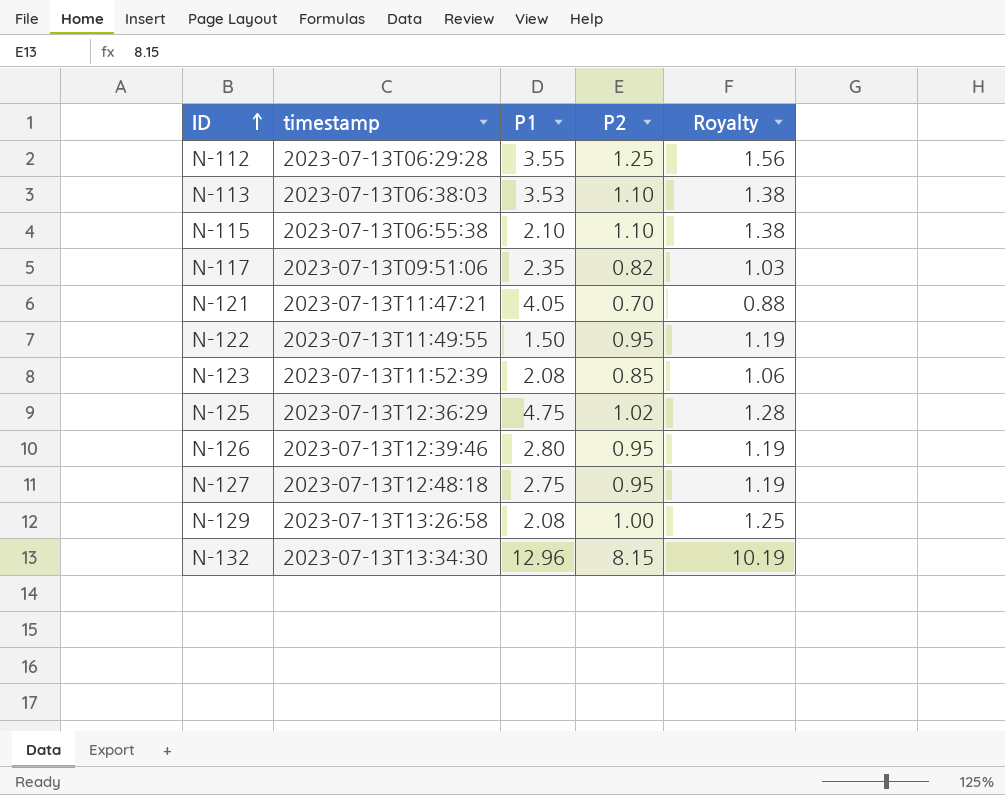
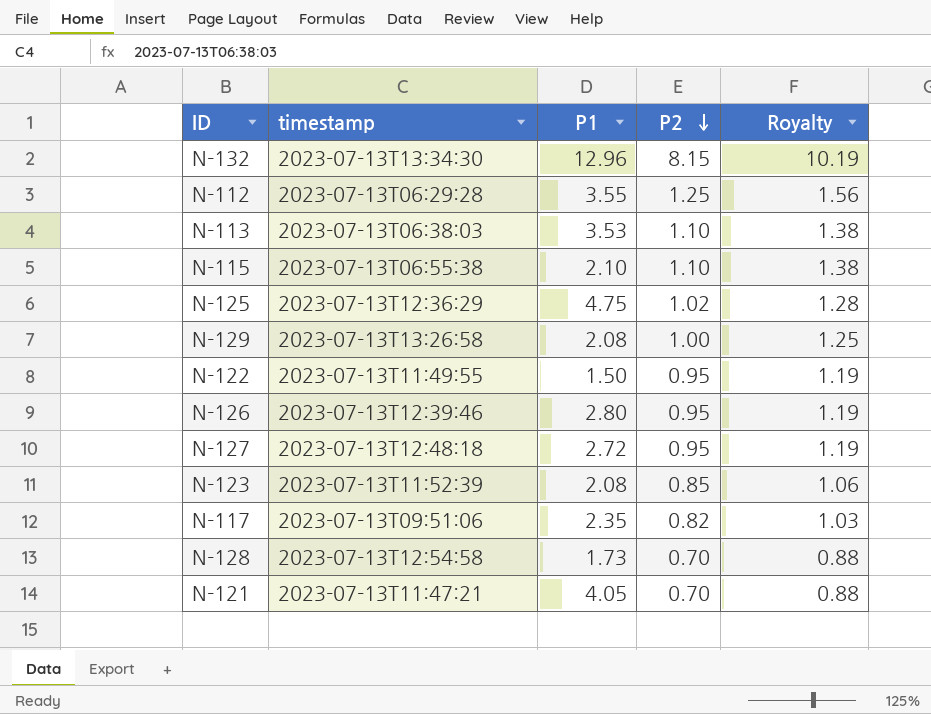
row order: ID ascending -> P2 descending
N-127 | P1: 2.75 -> 2.72
row N-128: none -> 2023-07-13T12:54:58 | 1.73 | 0.70 | 0.88

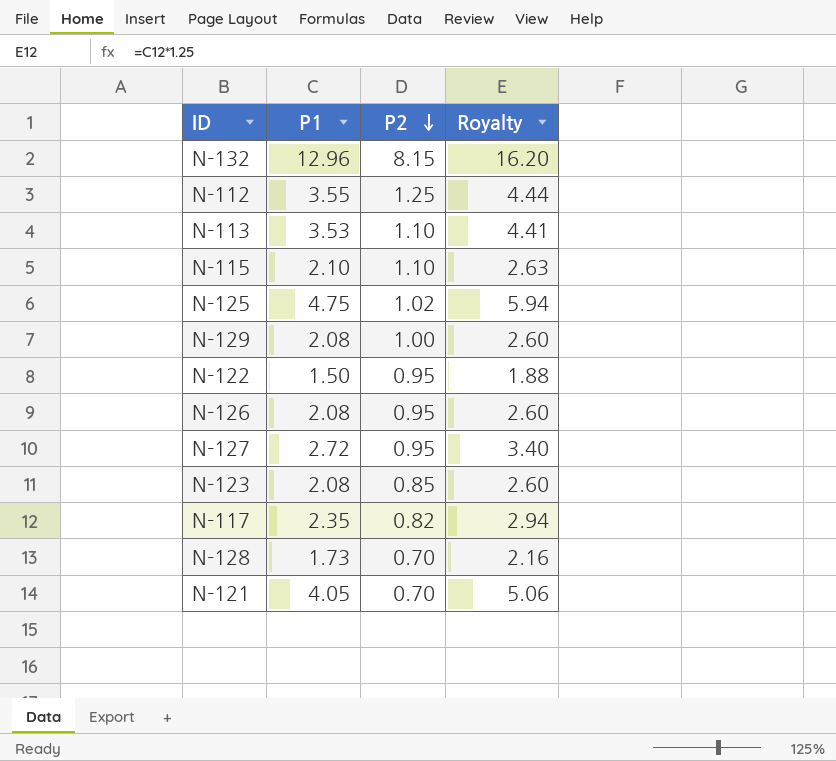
column timestamp | position: 2 -> none
column Royalty | formula: [P2] * 1.25 -> [P1] * 1.25
N-126 | P1: 2.80 -> 2.08

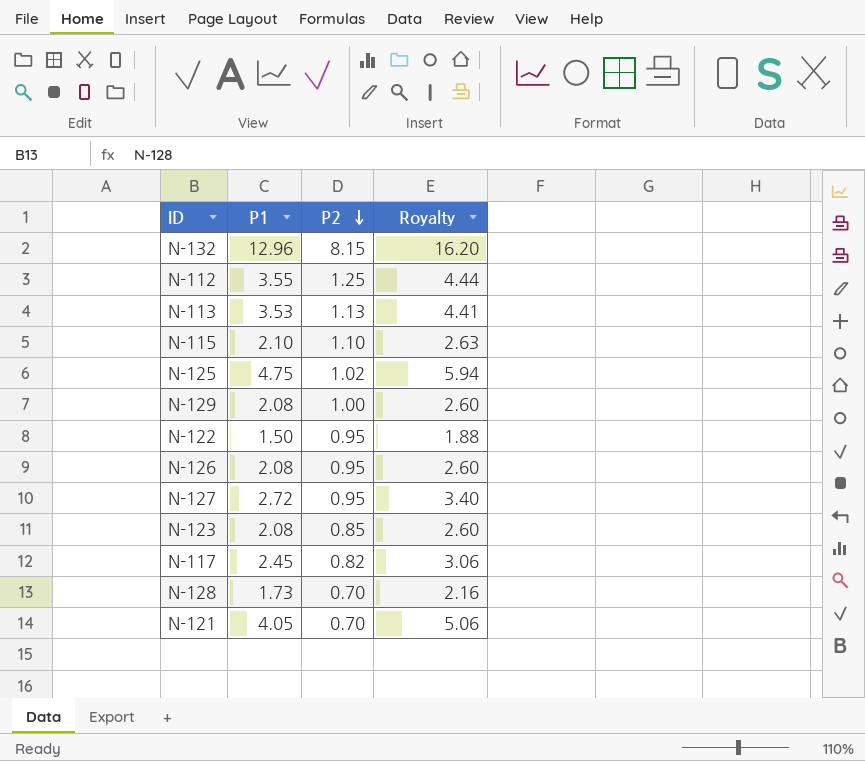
N-113 | P2: 1.10 -> 1.13
N-117 | P1: 2.35 -> 2.45
N-117 | Royalty: 2.94 -> 3.06

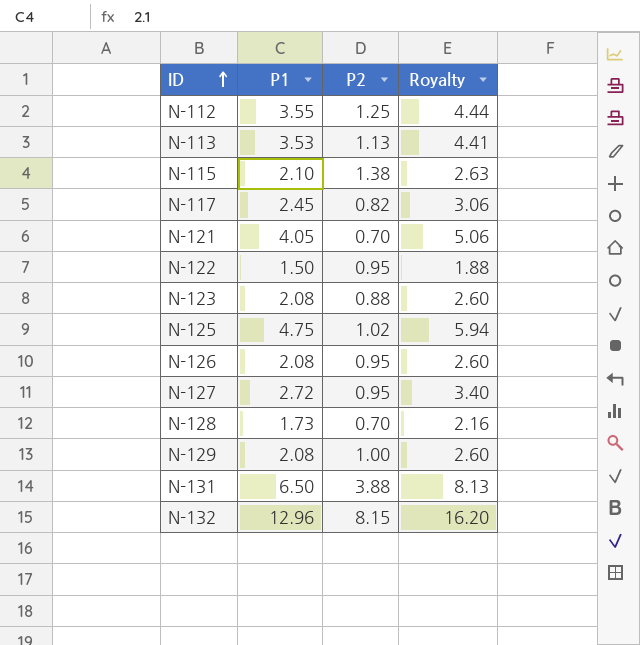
row order: P2 descending -> ID ascending
N-115 | P2: 1.10 -> 1.38
N-123 | P2: 0.85 -> 0.88
row N-131: none -> 6.50 | 3.88 | 8.13

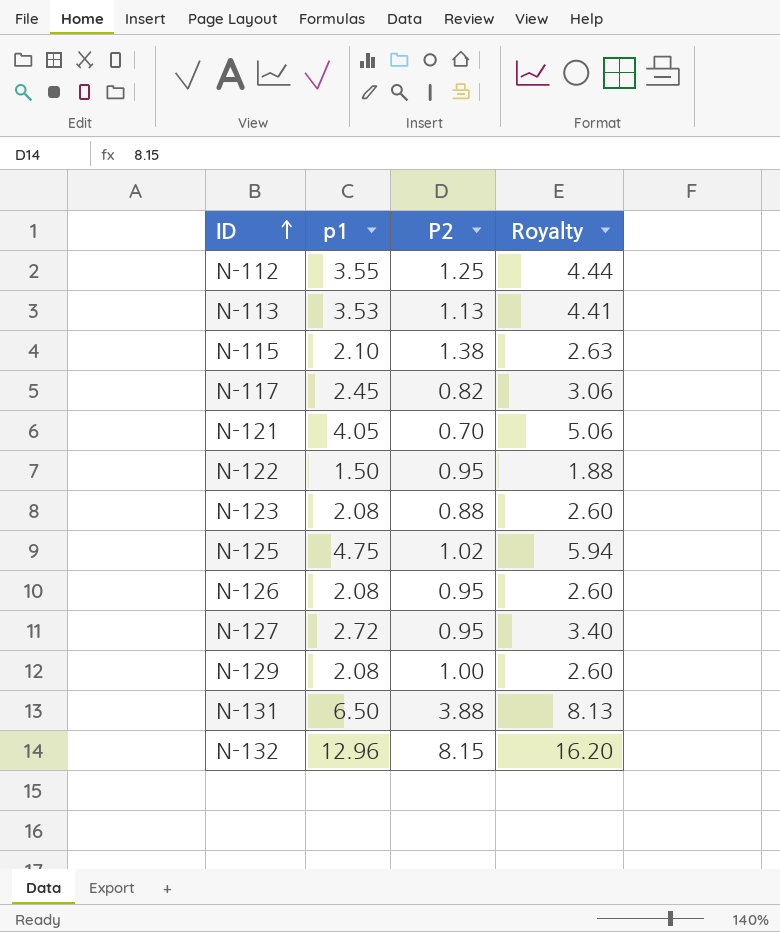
column name: P1 -> p1
row N-128: 1.73 | 0.70 | 2.16 -> none

